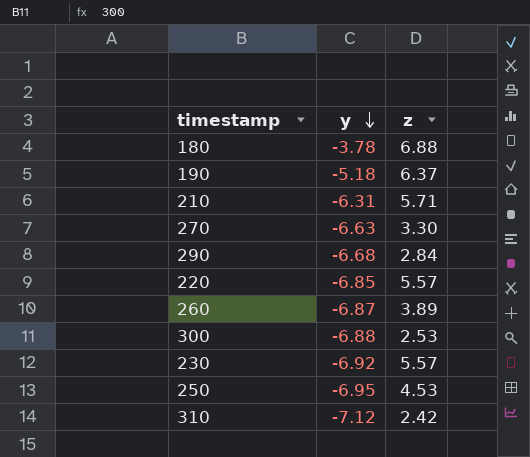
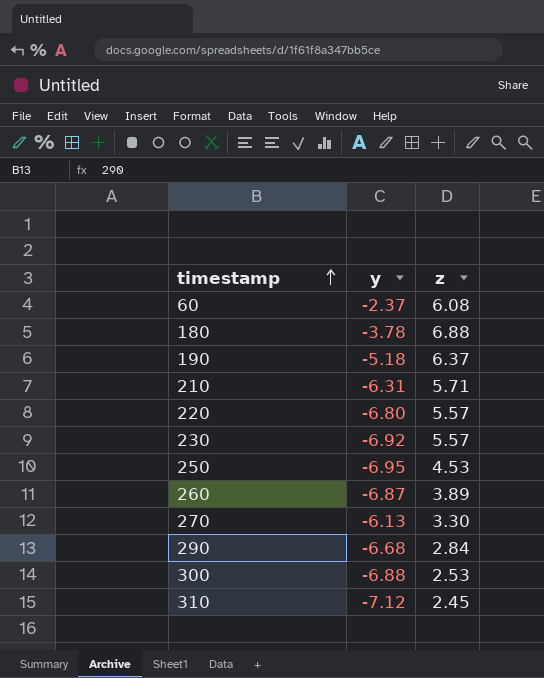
row order: y descending -> timestamp ascending
row 60: none -> -2.37 | 6.08
220 | y: -6.85 -> -6.80
270 | y: -6.63 -> -6.13
310 | z: 2.42 -> 2.45

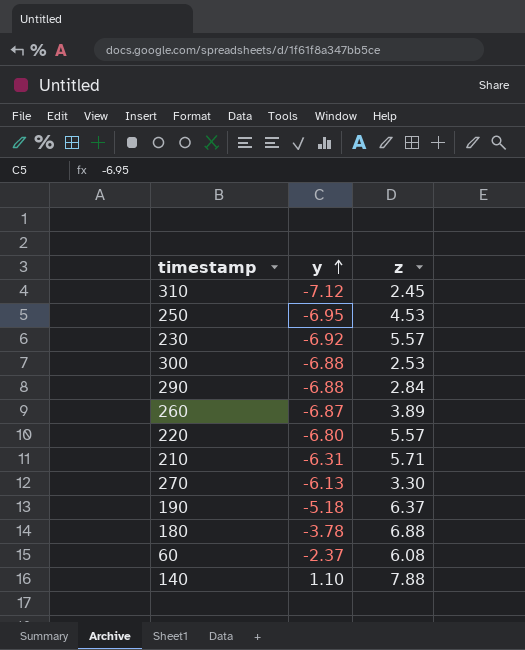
row order: timestamp ascending -> y ascending
290 | y: -6.68 -> -6.88
row 140: none -> 1.10 | 7.88

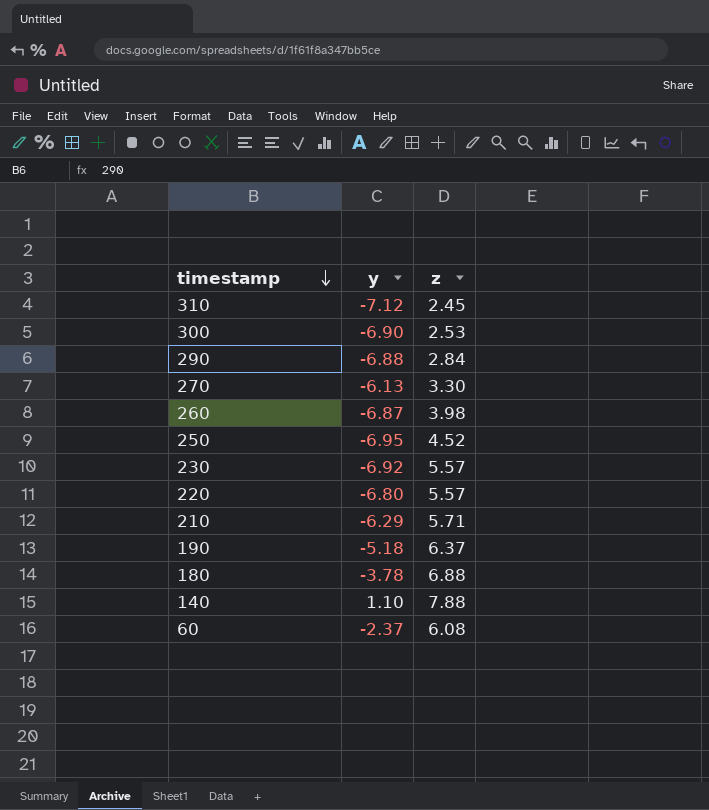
row order: y ascending -> timestamp descending
300 | y: -6.88 -> -6.90
260 | z: 3.89 -> 3.98
250 | z: 4.53 -> 4.52
210 | y: -6.31 -> -6.29

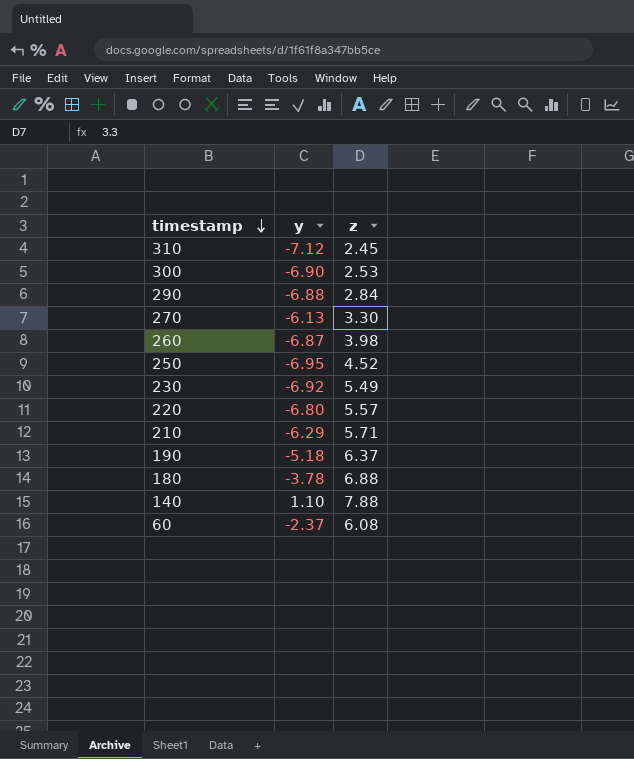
230 | z: 5.57 -> 5.49

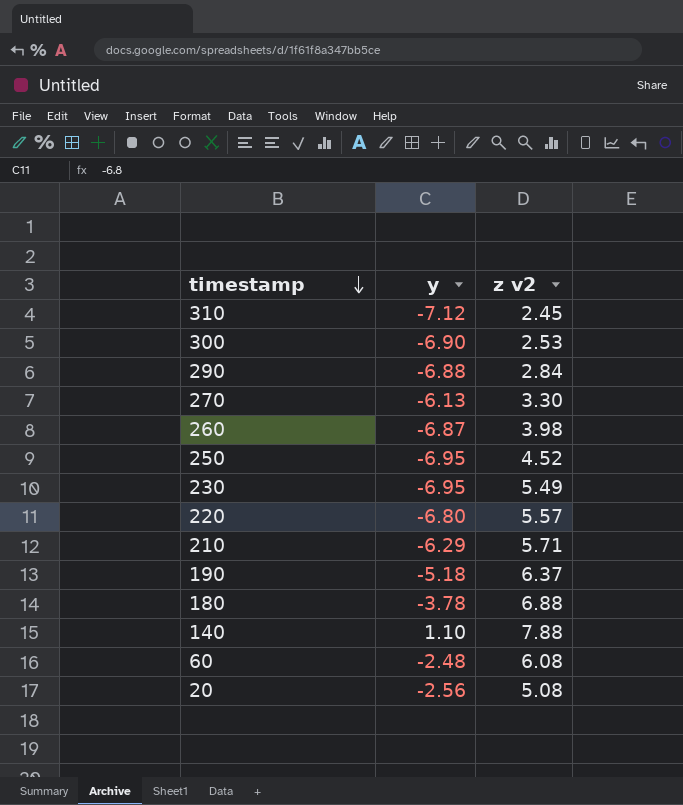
column name: z -> z v2
230 | y: -6.92 -> -6.95
60 | y: -2.37 -> -2.48
row 20: none -> -2.56 | 5.08

